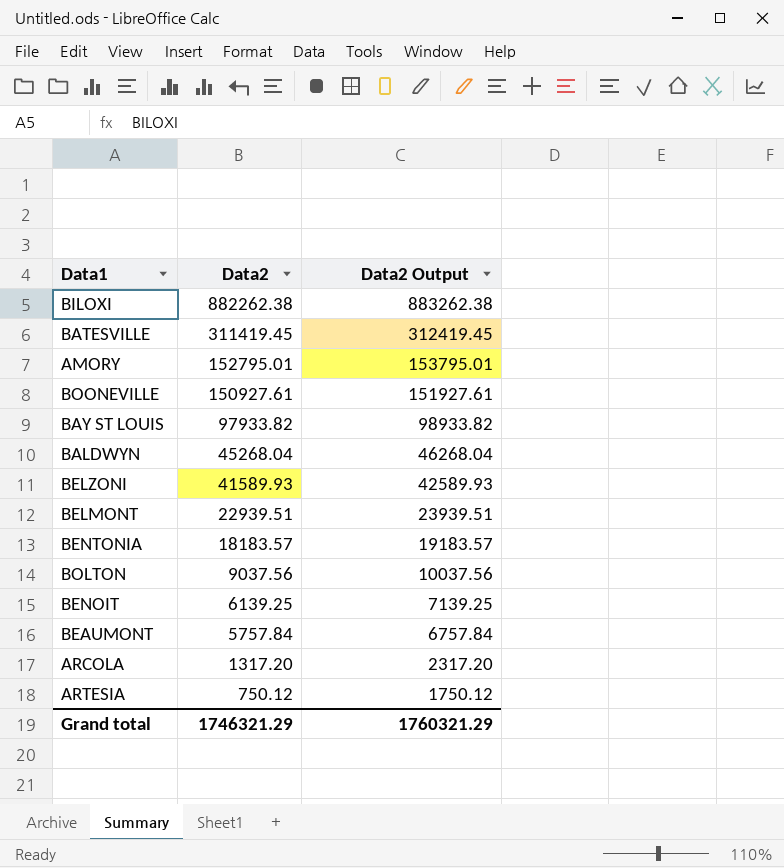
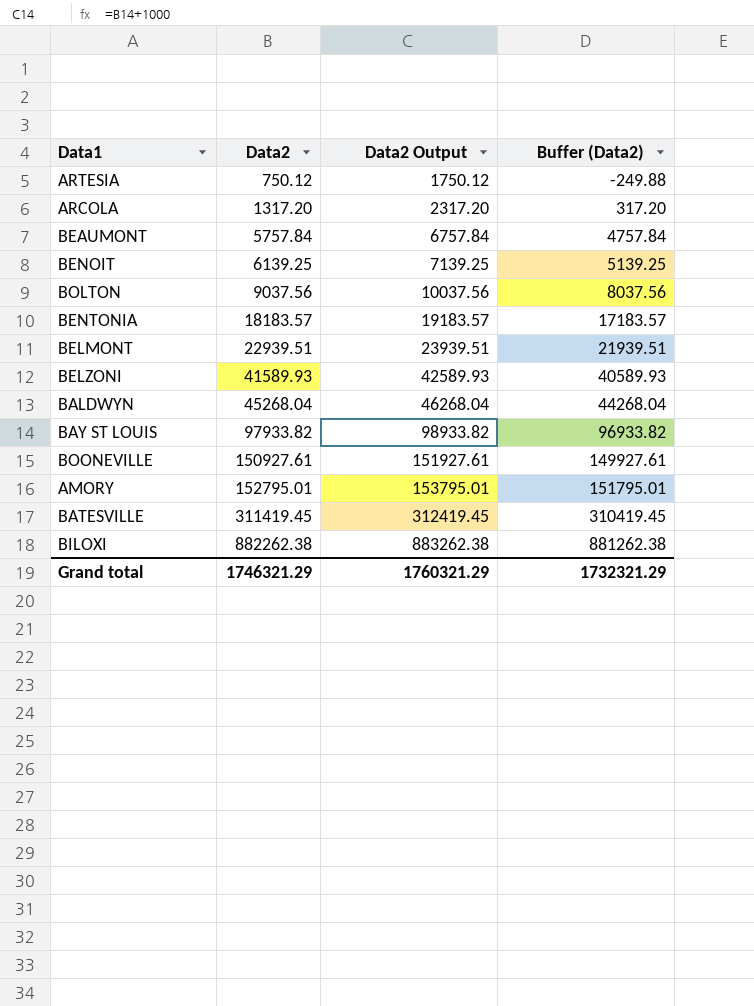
row order: Data2 descending -> Data2 ascending
column Buffer (Data2) | formula: none -> [Data2] - 1000

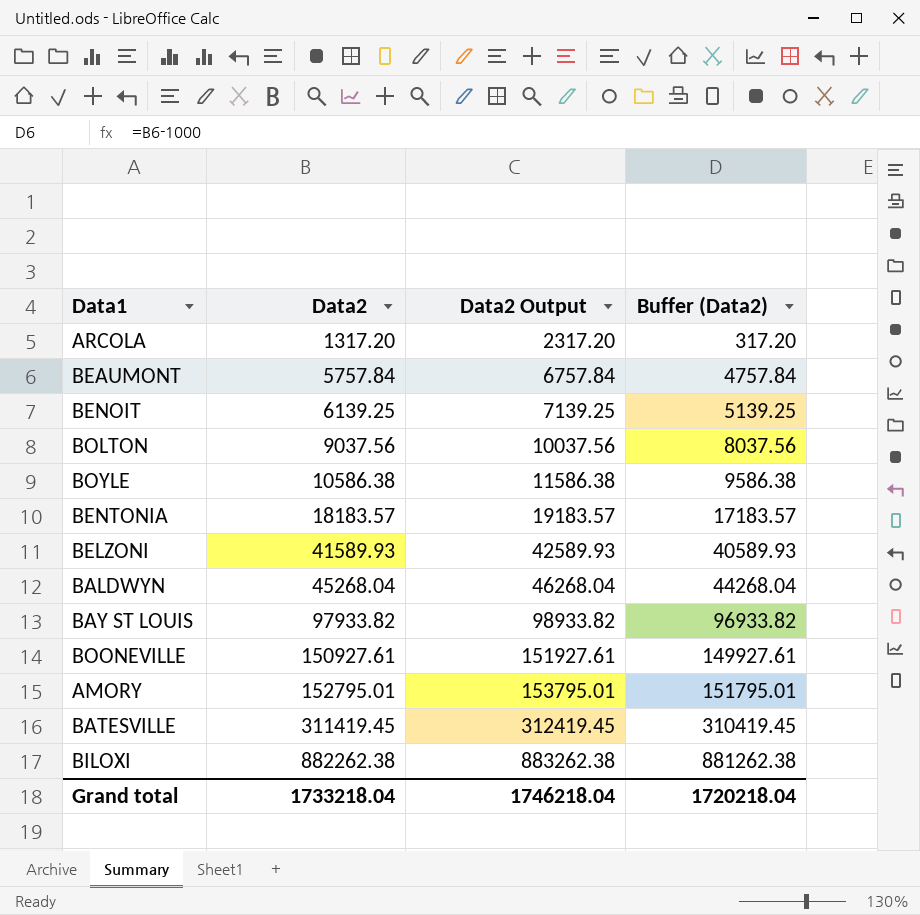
row ARTESIA: 750.12 | 1750.12 | -249.88 -> none
row BELMONT: 22939.51 | 23939.51 | 21939.51 -> none
row BOYLE: none -> 10586.38 | 11586.38 | 9586.38
Grand total | Data2: 1746321.29 -> 1733218.04
Grand total | Data2 Output: 1760321.29 -> 1746218.04
Grand total | Buffer (Data2): 1732321.29 -> 1720218.04

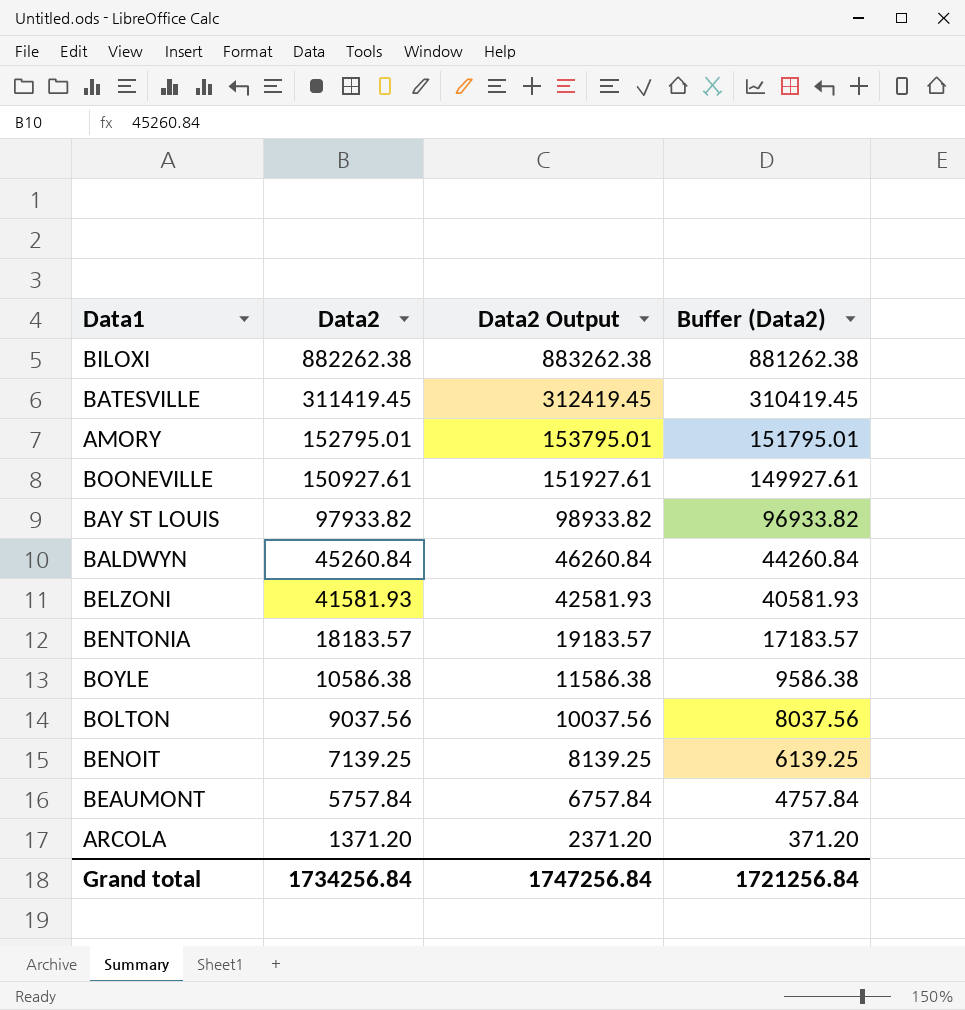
row order: Data2 ascending -> Data2 descending
BALDWYN | Data2: 45268.04 -> 45260.84
BALDWYN | Data2 Output: 46268.04 -> 46260.84
BALDWYN | Buffer (Data2): 44268.04 -> 44260.84
BELZONI | Data2: 41589.93 -> 41581.93
BELZONI | Data2 Output: 42589.93 -> 42581.93
BELZONI | Buffer (Data2): 40589.93 -> 40581.93
BENOIT | Data2: 6139.25 -> 7139.25
BENOIT | Data2 Output: 7139.25 -> 8139.25
BENOIT | Buffer (Data2): 5139.25 -> 6139.25
ARCOLA | Data2: 1317.20 -> 1371.20
ARCOLA | Data2 Output: 2317.20 -> 2371.20
ARCOLA | Buffer (Data2): 317.20 -> 371.20
Grand total | Data2: 1733218.04 -> 1734256.84
Grand total | Data2 Output: 1746218.04 -> 1747256.84
Grand total | Buffer (Data2): 1720218.04 -> 1721256.84

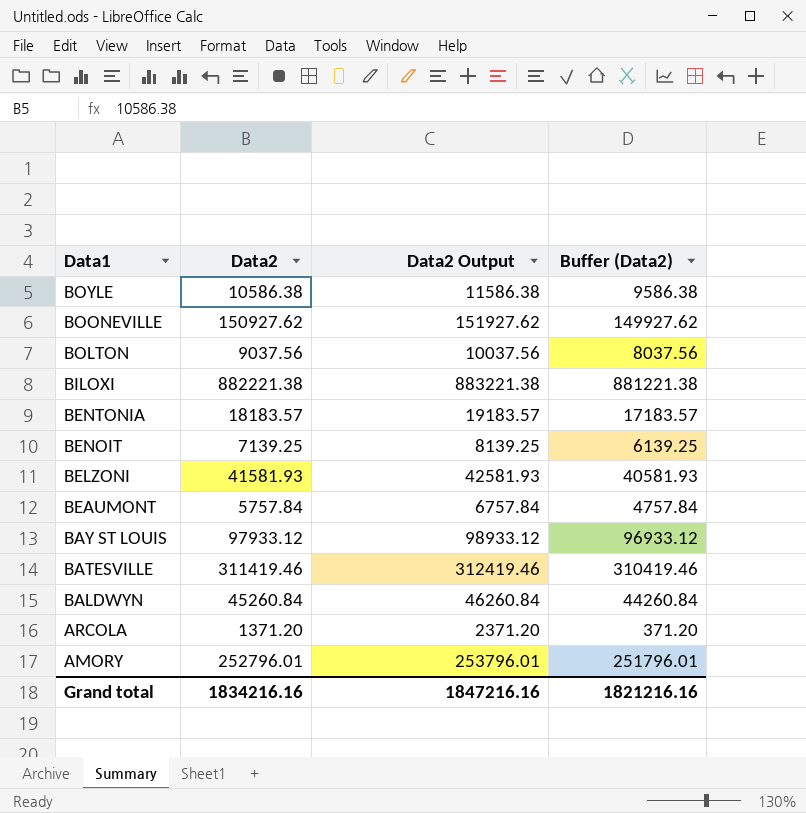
row order: Data2 descending -> Data1 descending
BOONEVILLE | Data2: 150927.61 -> 150927.62
BOONEVILLE | Data2 Output: 151927.61 -> 151927.62
BOONEVILLE | Buffer (Data2): 149927.61 -> 149927.62
BILOXI | Data2: 882262.38 -> 882221.38
BILOXI | Data2 Output: 883262.38 -> 883221.38
BILOXI | Buffer (Data2): 881262.38 -> 881221.38
BAY ST LOUIS | Data2: 97933.82 -> 97933.12
BAY ST LOUIS | Data2 Output: 98933.82 -> 98933.12
BAY ST LOUIS | Buffer (Data2): 96933.82 -> 96933.12
BATESVILLE | Data2: 311419.45 -> 311419.46
BATESVILLE | Data2 Output: 312419.45 -> 312419.46
BATESVILLE | Buffer (Data2): 310419.45 -> 310419.46
AMORY | Data2: 152795.01 -> 252796.01
AMORY | Data2 Output: 153795.01 -> 253796.01
AMORY | Buffer (Data2): 151795.01 -> 251796.01
Grand total | Data2: 1734256.84 -> 1834216.16
Grand total | Data2 Output: 1747256.84 -> 1847216.16
Grand total | Buffer (Data2): 1721256.84 -> 1821216.16

